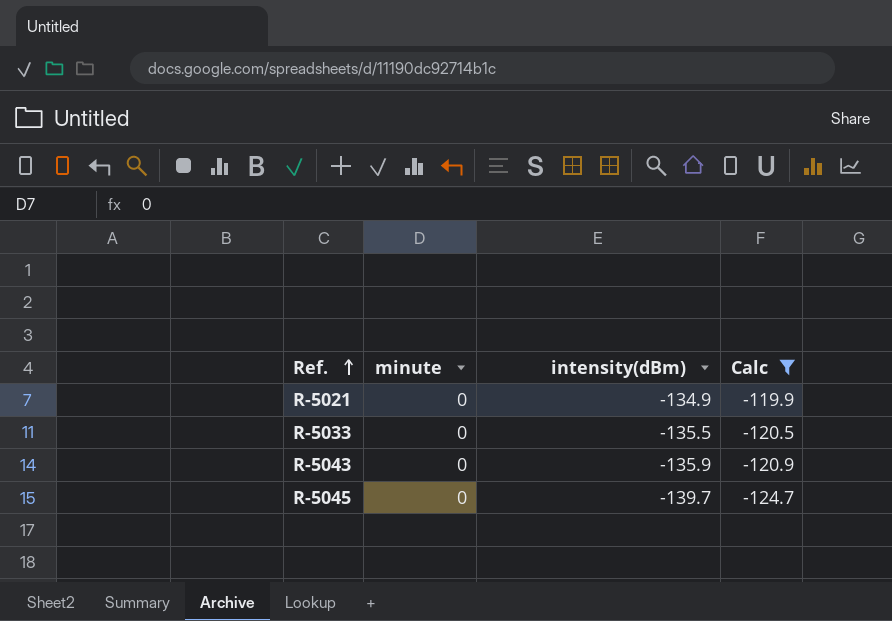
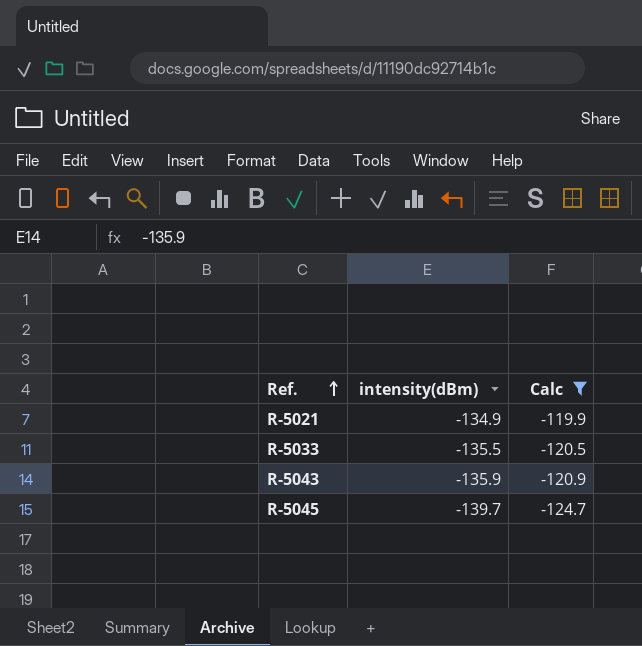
column minute | position: 2 -> none

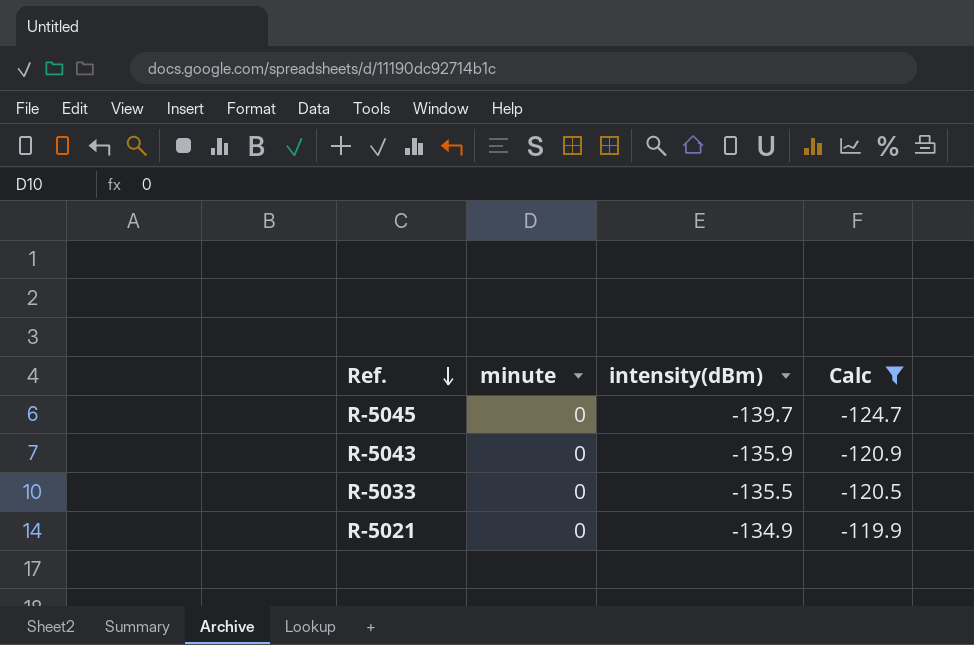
row order: Ref. ascending -> Ref. descending
column minute | position: none -> 2

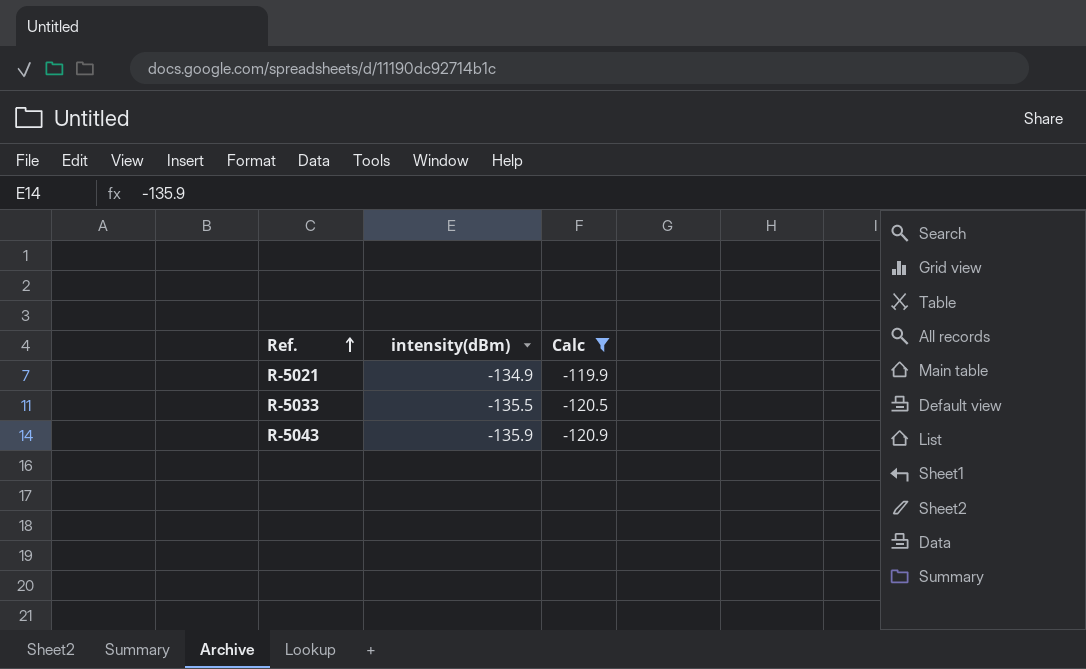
row order: Ref. descending -> Ref. ascending
column minute | position: 2 -> none
row R-5045: 0 | -139.7 | -124.7 -> none

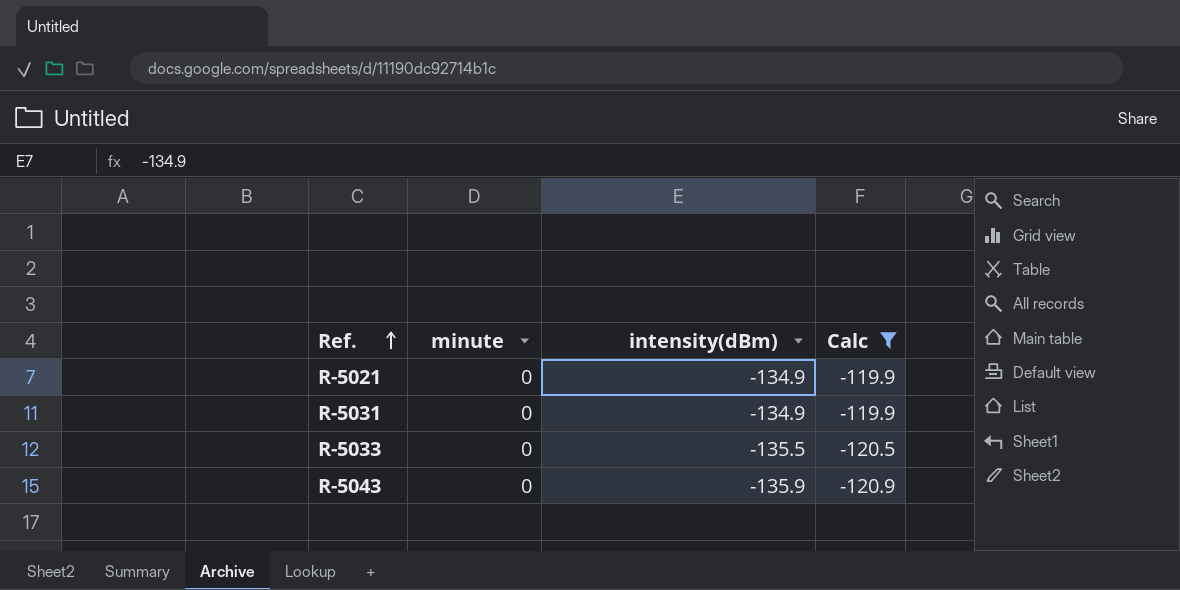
column minute | position: none -> 2
row R-5031: none -> 0 | -134.9 | -119.9

